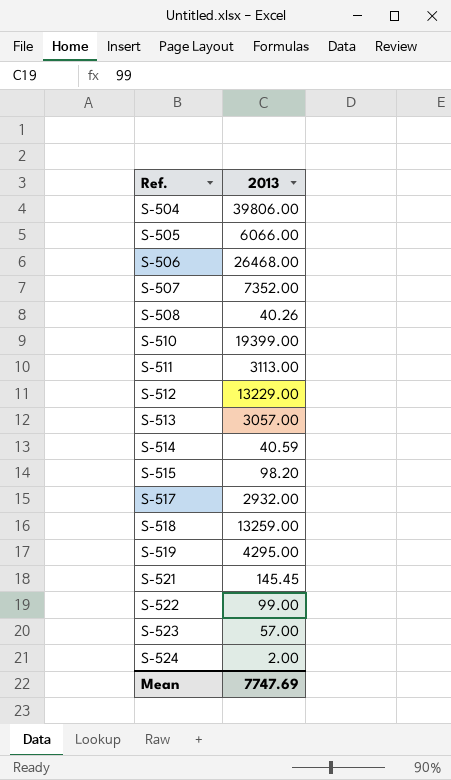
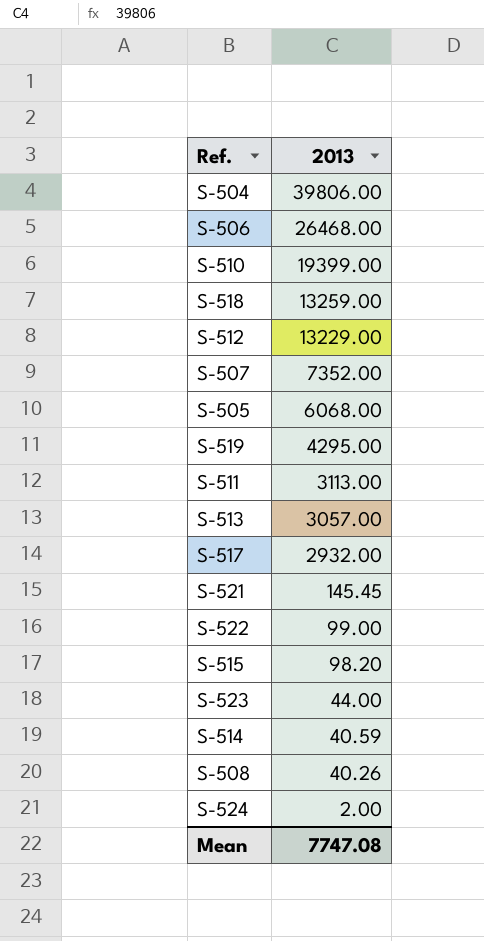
row order: Ref. ascending -> 2013 descending
S-505 | 2013: 6066.00 -> 6068.00
S-523 | 2013: 57.00 -> 44.00
Mean | 2013: 7747.69 -> 7747.08

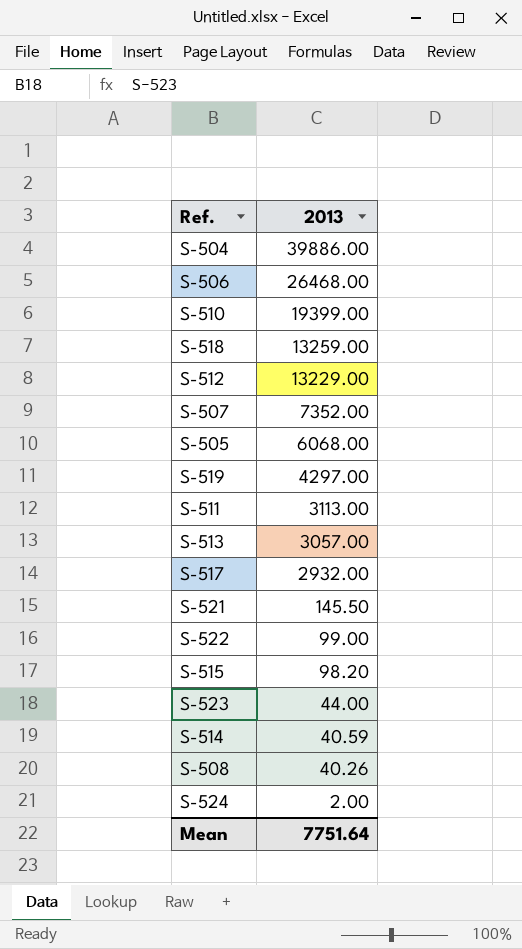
S-504 | 2013: 39806.00 -> 39886.00
S-519 | 2013: 4295.00 -> 4297.00
S-521 | 2013: 145.45 -> 145.50
Mean | 2013: 7747.08 -> 7751.64

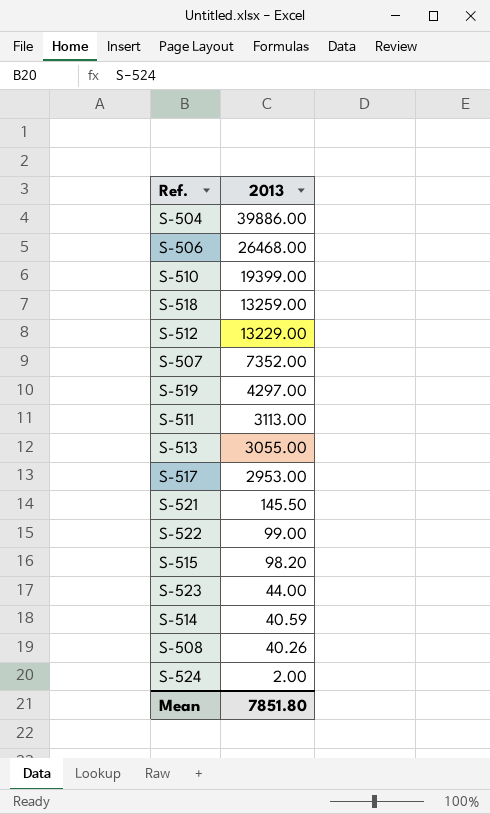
row S-505: 6068.00 -> none
S-513 | 2013: 3057.00 -> 3055.00
S-517 | 2013: 2932.00 -> 2953.00
Mean | 2013: 7751.64 -> 7851.80

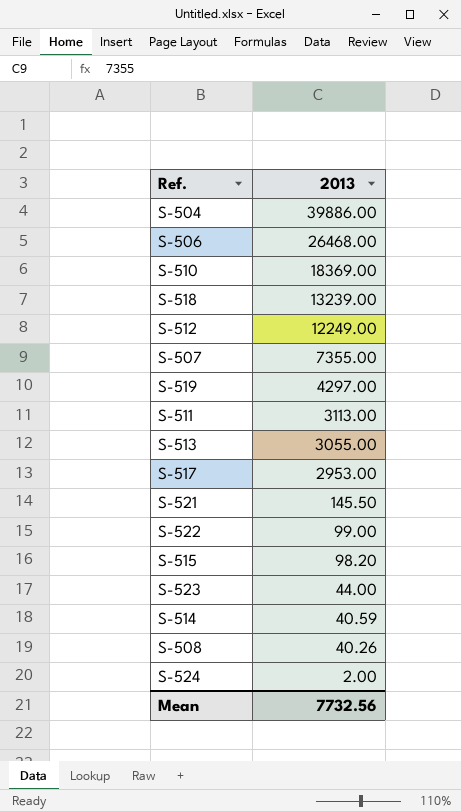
S-510 | 2013: 19399.00 -> 18369.00
S-518 | 2013: 13259.00 -> 13239.00
S-512 | 2013: 13229.00 -> 12249.00
S-507 | 2013: 7352.00 -> 7355.00
Mean | 2013: 7851.80 -> 7732.56

